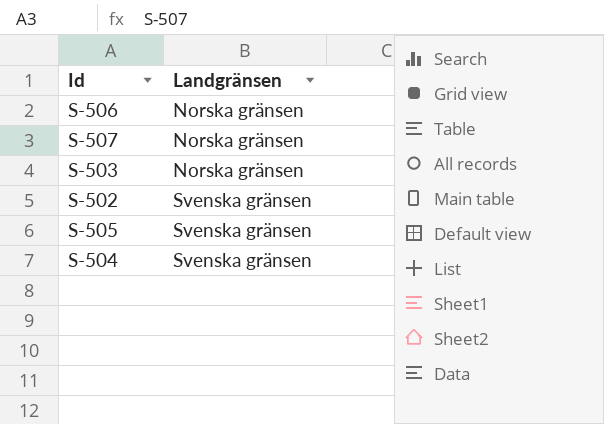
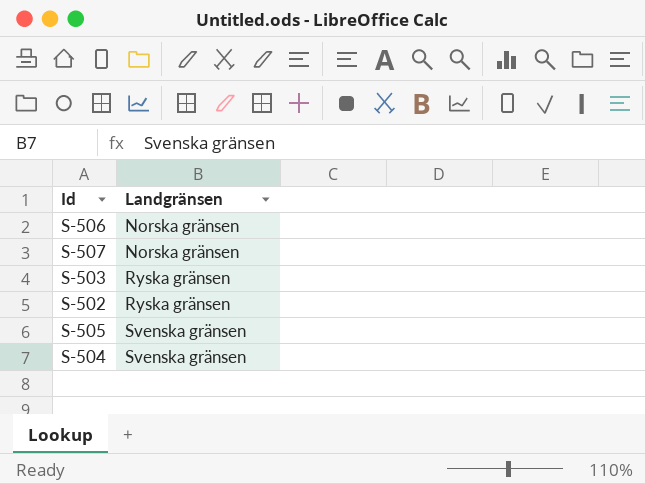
S-503 | Landgränsen: Norska gränsen -> Ryska gränsen
S-502 | Landgränsen: Svenska gränsen -> Ryska gränsen

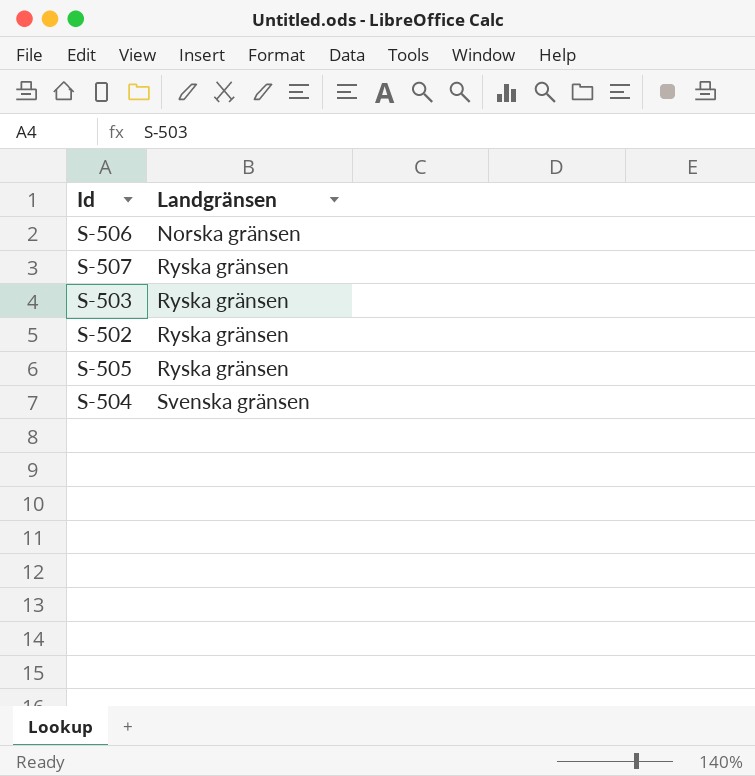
S-507 | Landgränsen: Norska gränsen -> Ryska gränsen
S-505 | Landgränsen: Svenska gränsen -> Ryska gränsen

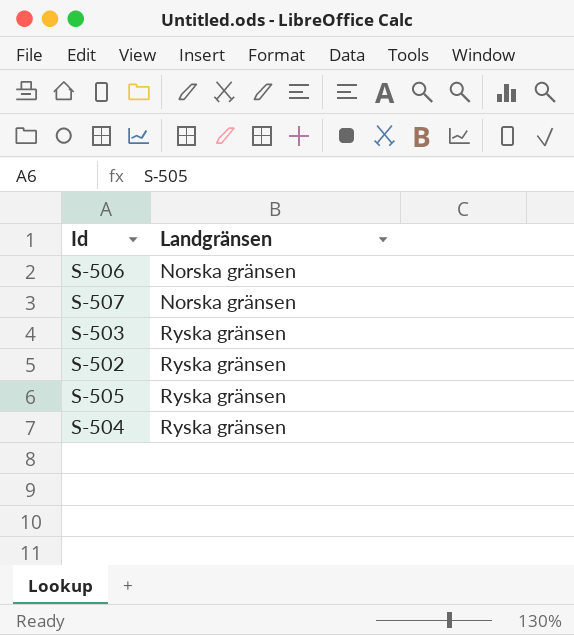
S-507 | Landgränsen: Ryska gränsen -> Norska gränsen
S-504 | Landgränsen: Svenska gränsen -> Ryska gränsen

